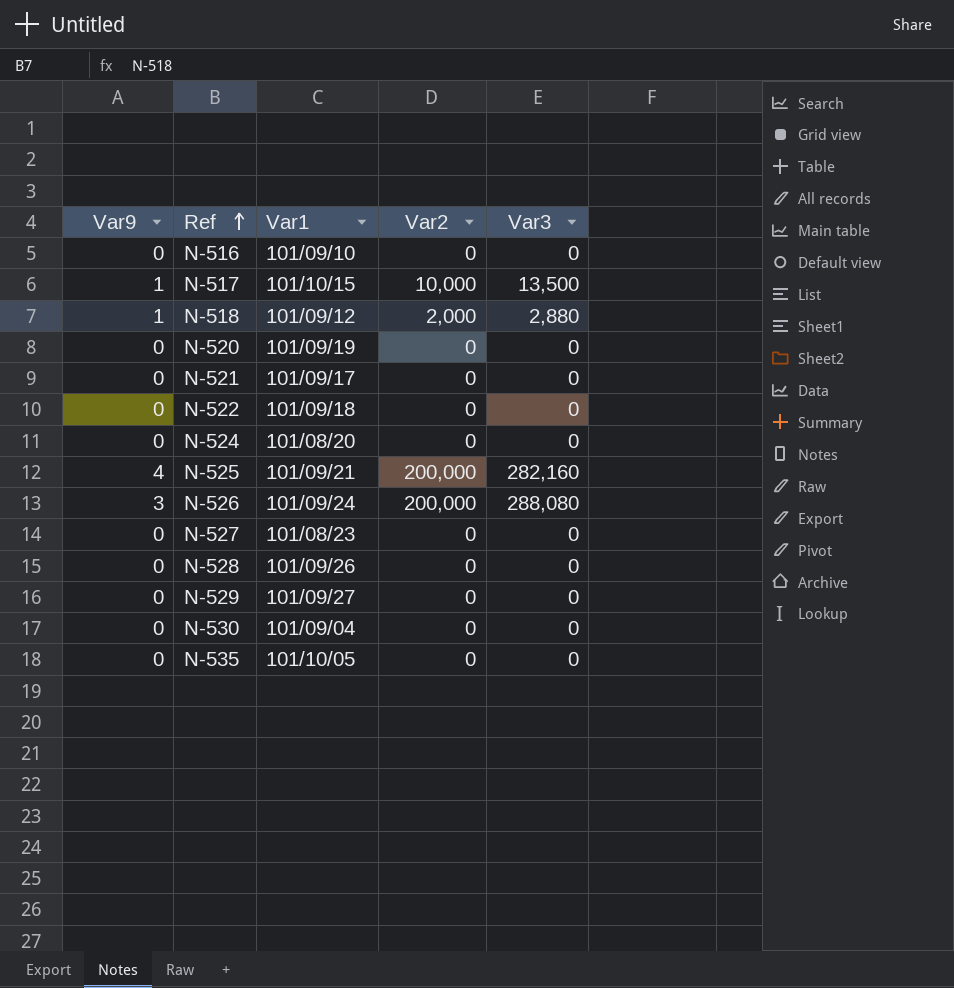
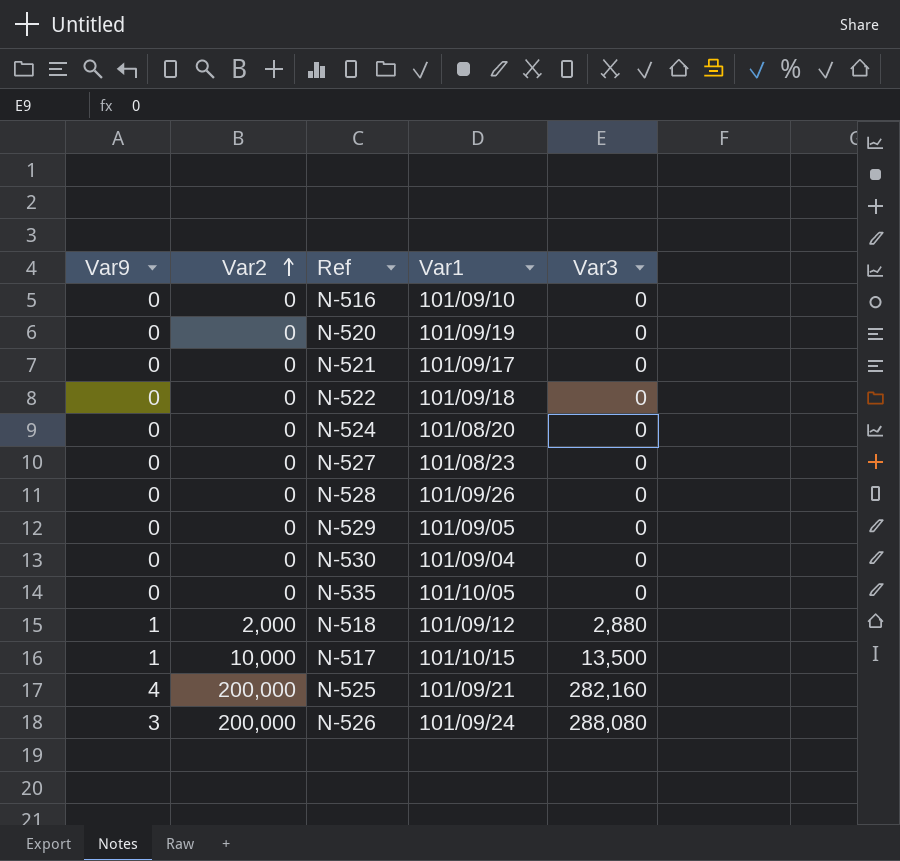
row order: Ref ascending -> Var2 ascending
column Var2 | position: 4 -> 2
N-529 | Var1: 101/09/27 -> 101/09/05

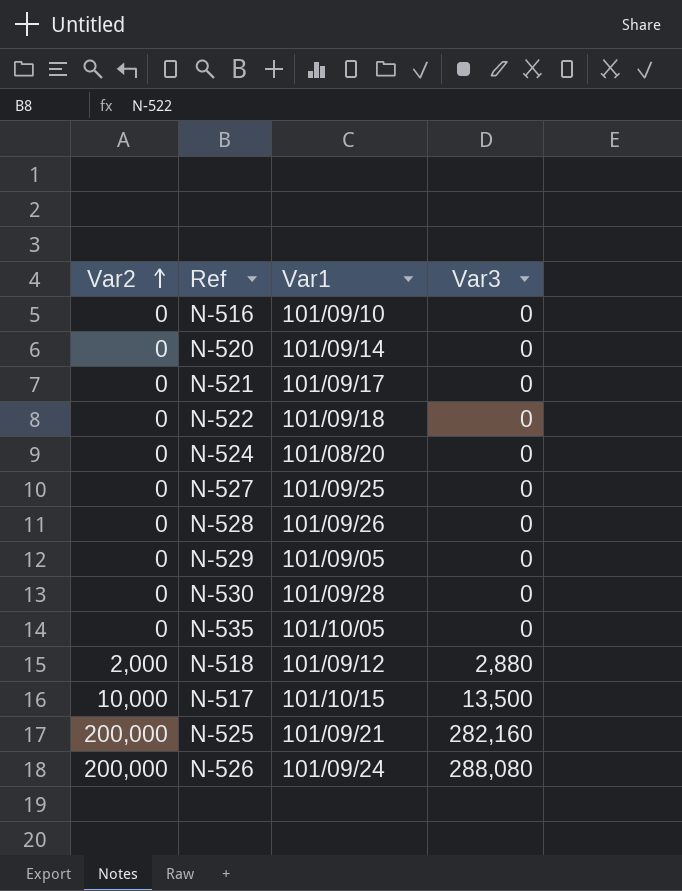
column Var9 | position: 1 -> none
N-520 | Var1: 101/09/19 -> 101/09/14
N-527 | Var1: 101/08/23 -> 101/09/25
N-530 | Var1: 101/09/04 -> 101/09/28

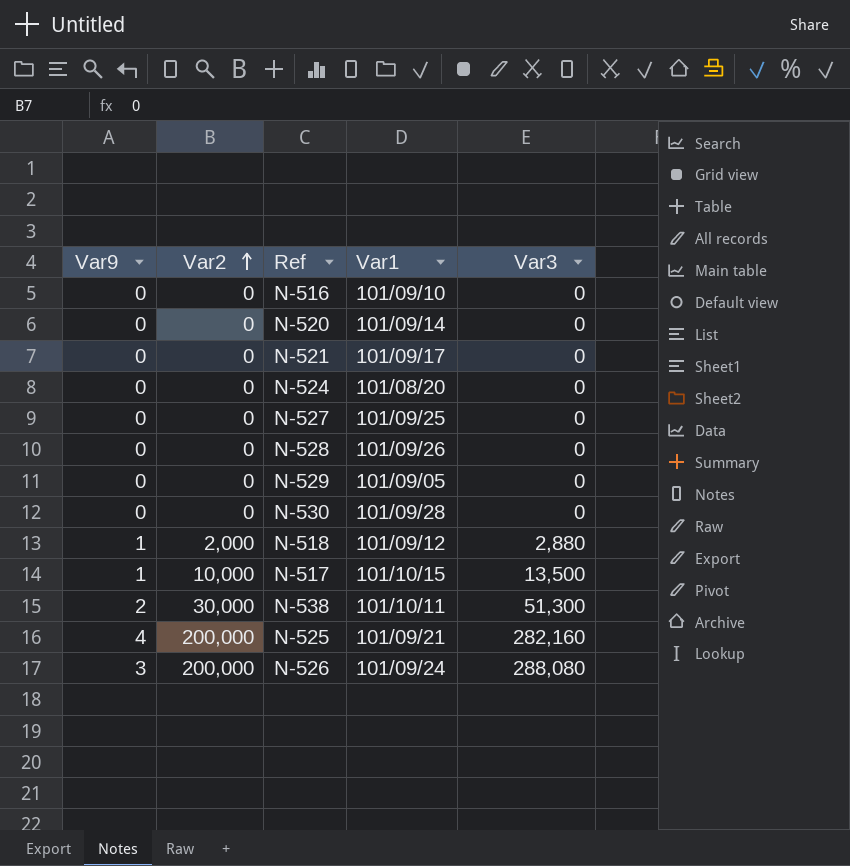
column Var9 | position: none -> 1
row N-522: 0 | 101/09/18 | 0 -> none
row N-535: 0 | 101/10/05 | 0 -> none
row N-538: none -> 2 | 30,000 | 101/10/11 | 51,300

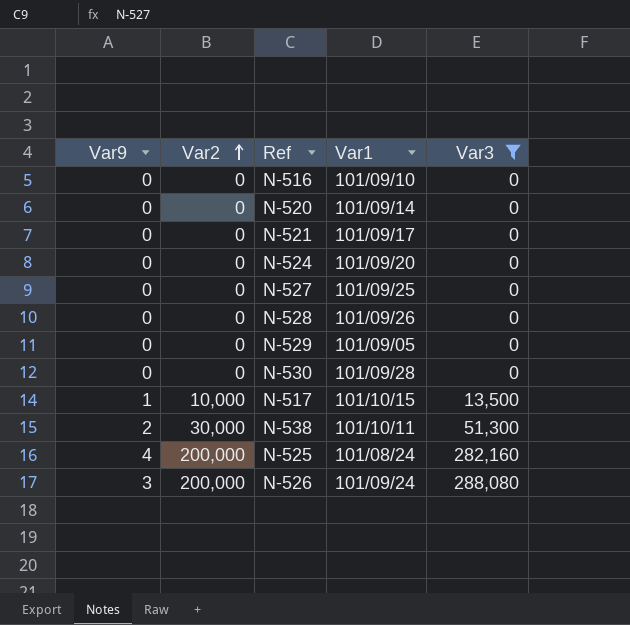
filter: none -> Var3 != 2,880
N-524 | Var1: 101/08/20 -> 101/09/20
N-525 | Var1: 101/09/21 -> 101/08/24

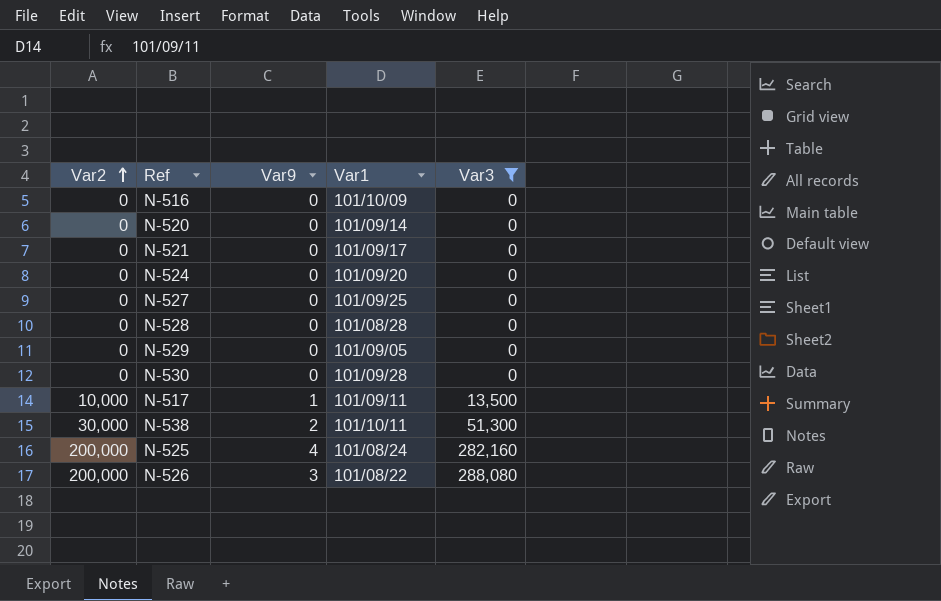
column Var9 | position: 1 -> 3
N-516 | Var1: 101/09/10 -> 101/10/09
N-528 | Var1: 101/09/26 -> 101/08/28
N-517 | Var1: 101/10/15 -> 101/09/11
N-526 | Var1: 101/09/24 -> 101/08/22

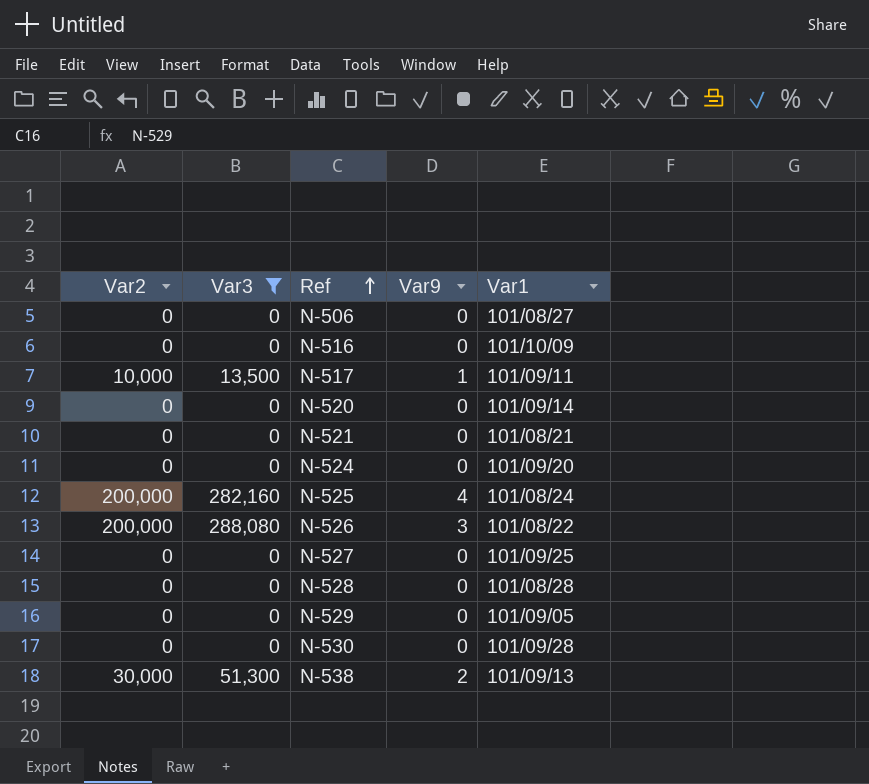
row order: Var2 ascending -> Ref ascending
column Var3 | position: 5 -> 2
row N-506: none -> 0 | 0 | 0 | 101/08/27
N-521 | Var1: 101/09/17 -> 101/08/21
N-538 | Var1: 101/10/11 -> 101/09/13

